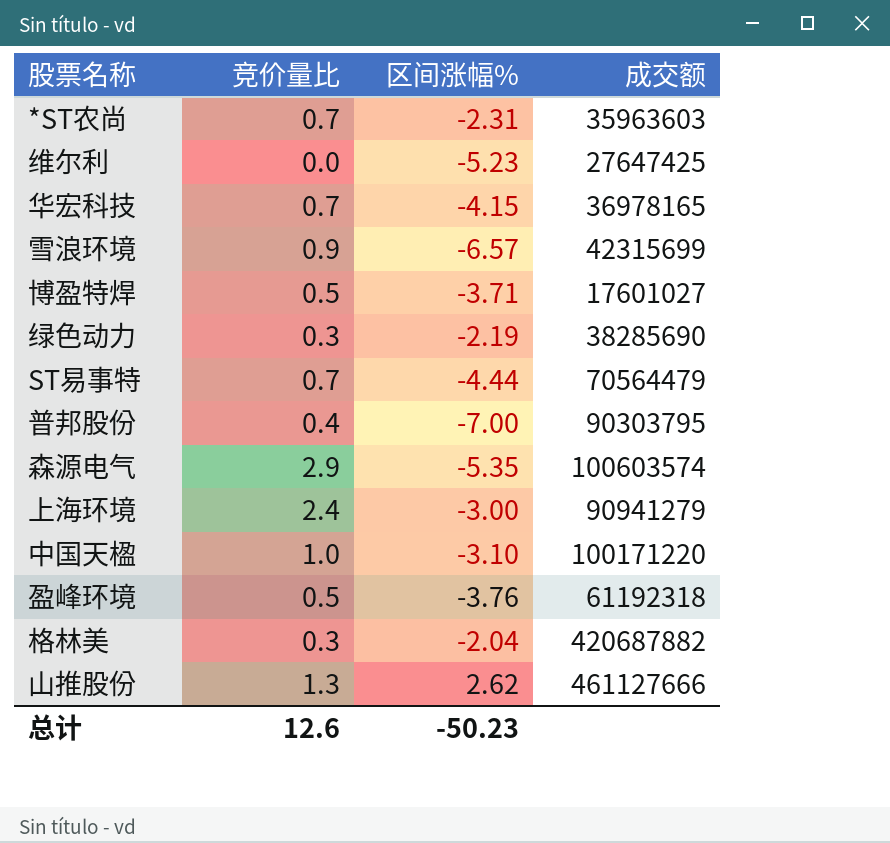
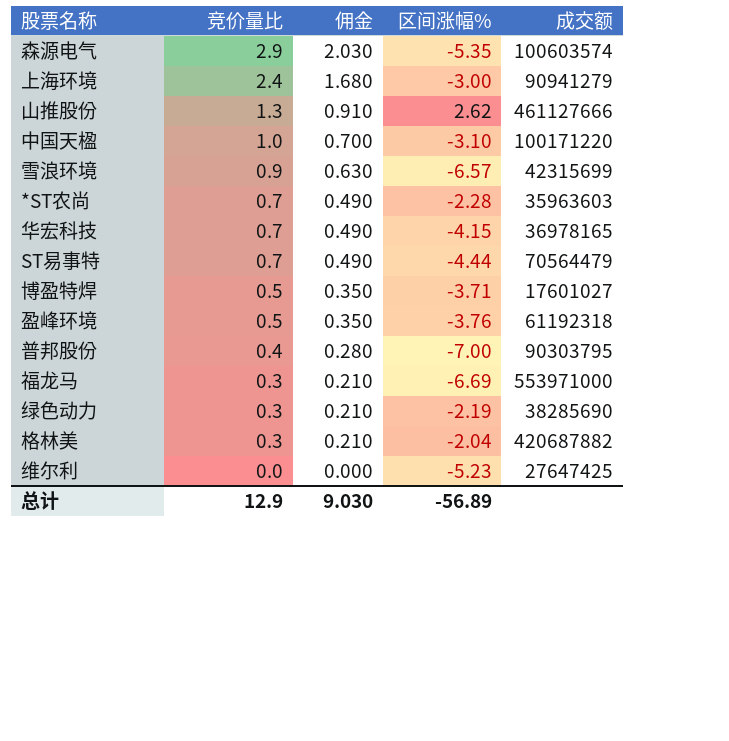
row order: none -> 竞价量比 descending
column 佣金 | formula: none -> [竞价量比] * 0.7
*ST农尚 | 区间涨幅%: -2.31 -> -2.28
row 福龙马: none -> 0.3 | 0.210 | -6.69 | 553971000
总计 | 竞价量比: 12.6 -> 12.9
总计 | 区间涨幅%: -50.23 -> -56.89

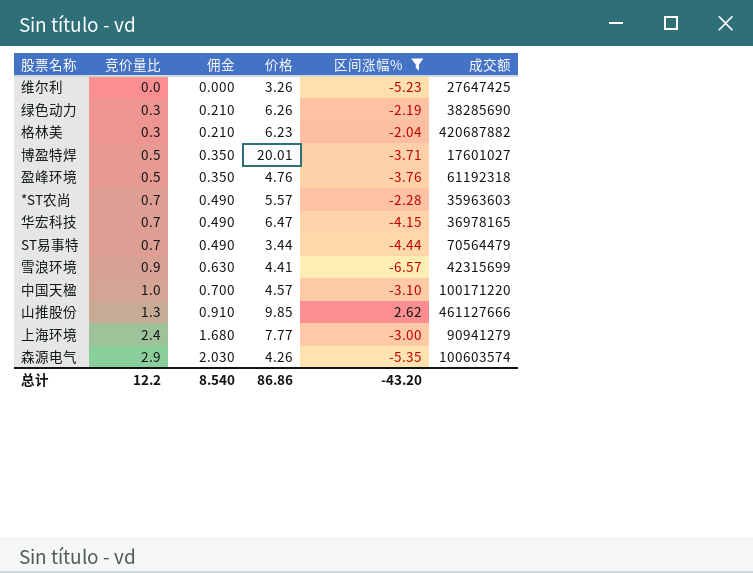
filter: none -> 区间涨幅% >= -6.57
row order: 竞价量比 descending -> 竞价量比 ascending
column 价格 | position: none -> 4
总计 | 竞价量比: 12.9 -> 12.2
总计 | 佣金: 9.030 -> 8.540
总计 | 区间涨幅%: -56.89 -> -43.20

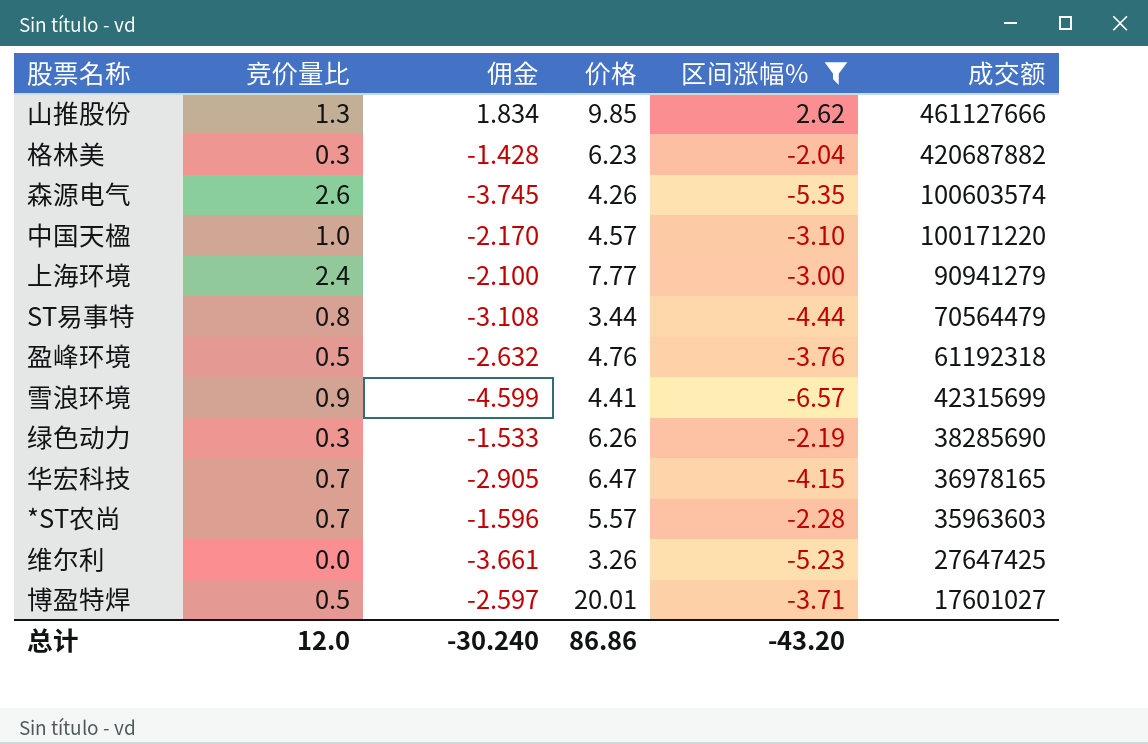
row order: 竞价量比 ascending -> 成交额 descending
column 佣金 | formula: [竞价量比] * 0.7 -> [区间涨幅%] * 0.7
森源电气 | 竞价量比: 2.9 -> 2.6
ST易事特 | 竞价量比: 0.7 -> 0.8
总计 | 竞价量比: 12.2 -> 12.0
总计 | 佣金: 8.540 -> -30.240

